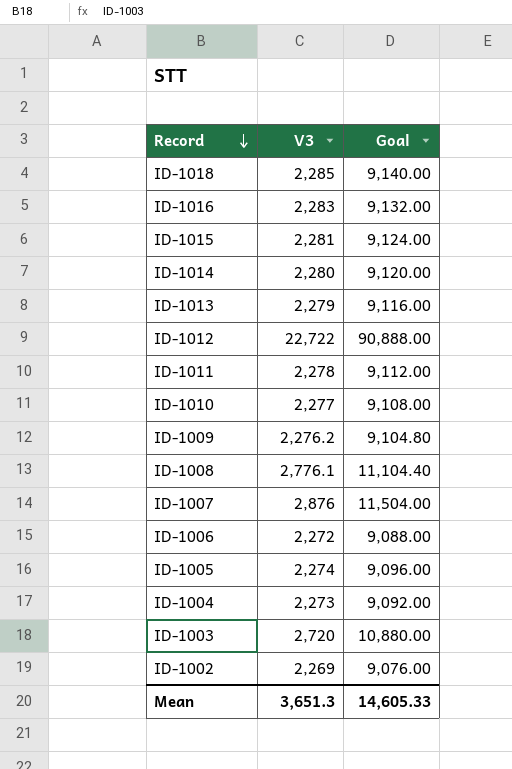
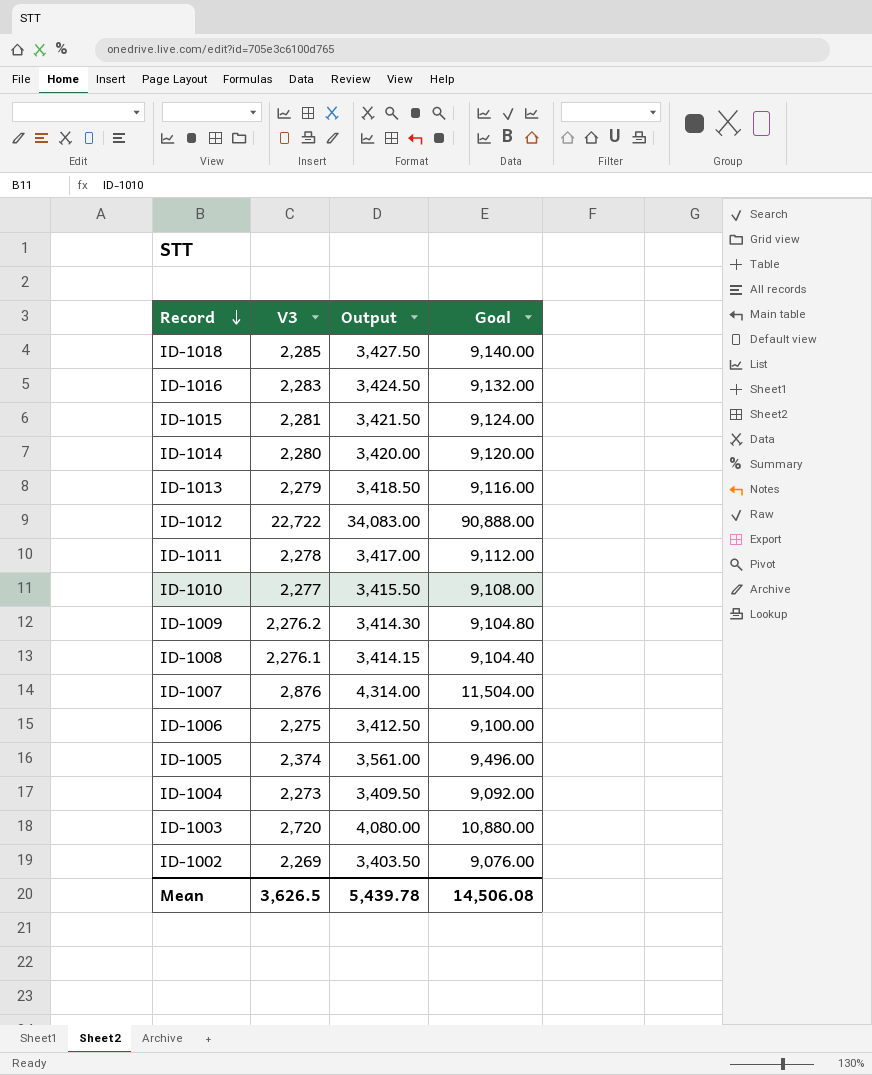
column Output | formula: none -> [V3] * 1.5
ID-1008 | V3: 2,776.1 -> 2,276.1
ID-1008 | Goal: 11,104.40 -> 9,104.40
ID-1006 | V3: 2,272 -> 2,275
ID-1006 | Goal: 9,088.00 -> 9,100.00
ID-1005 | V3: 2,274 -> 2,374
ID-1005 | Goal: 9,096.00 -> 9,496.00
Mean | V3: 3,651.3 -> 3,626.5
Mean | Goal: 14,605.33 -> 14,506.08

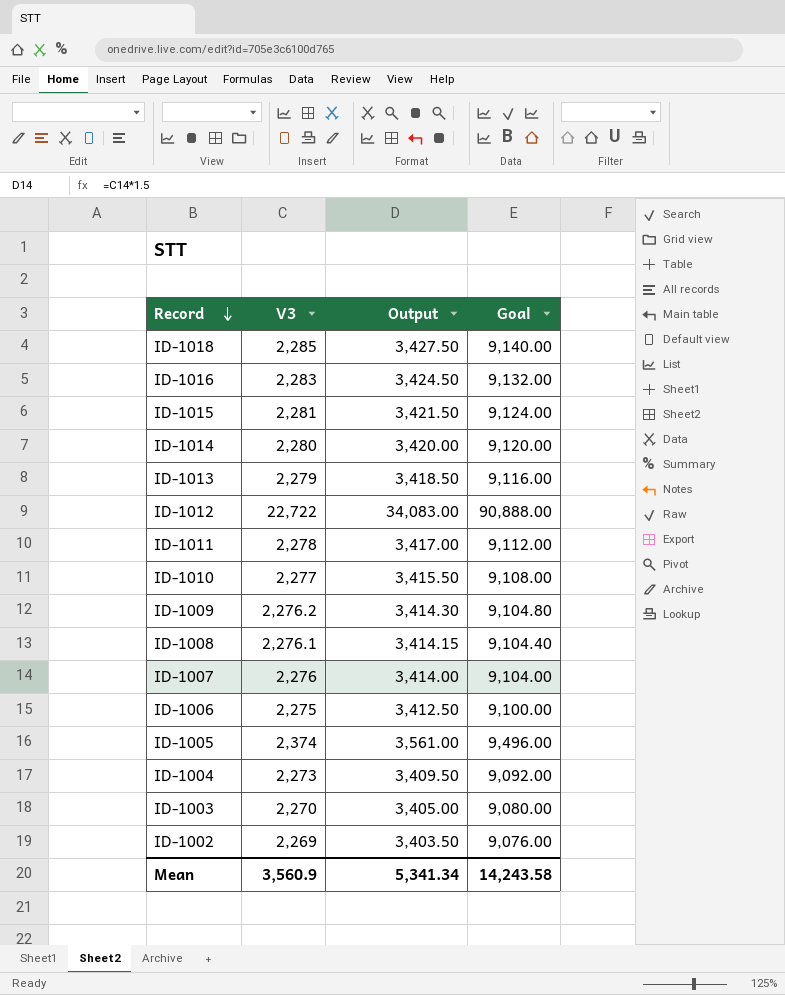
ID-1007 | V3: 2,876 -> 2,276
ID-1007 | Output: 4,314.00 -> 3,414.00
ID-1007 | Goal: 11,504.00 -> 9,104.00
ID-1003 | V3: 2,720 -> 2,270
ID-1003 | Output: 4,080.00 -> 3,405.00
ID-1003 | Goal: 10,880.00 -> 9,080.00
Mean | V3: 3,626.5 -> 3,560.9
Mean | Output: 5,439.78 -> 5,341.34
Mean | Goal: 14,506.08 -> 14,243.58

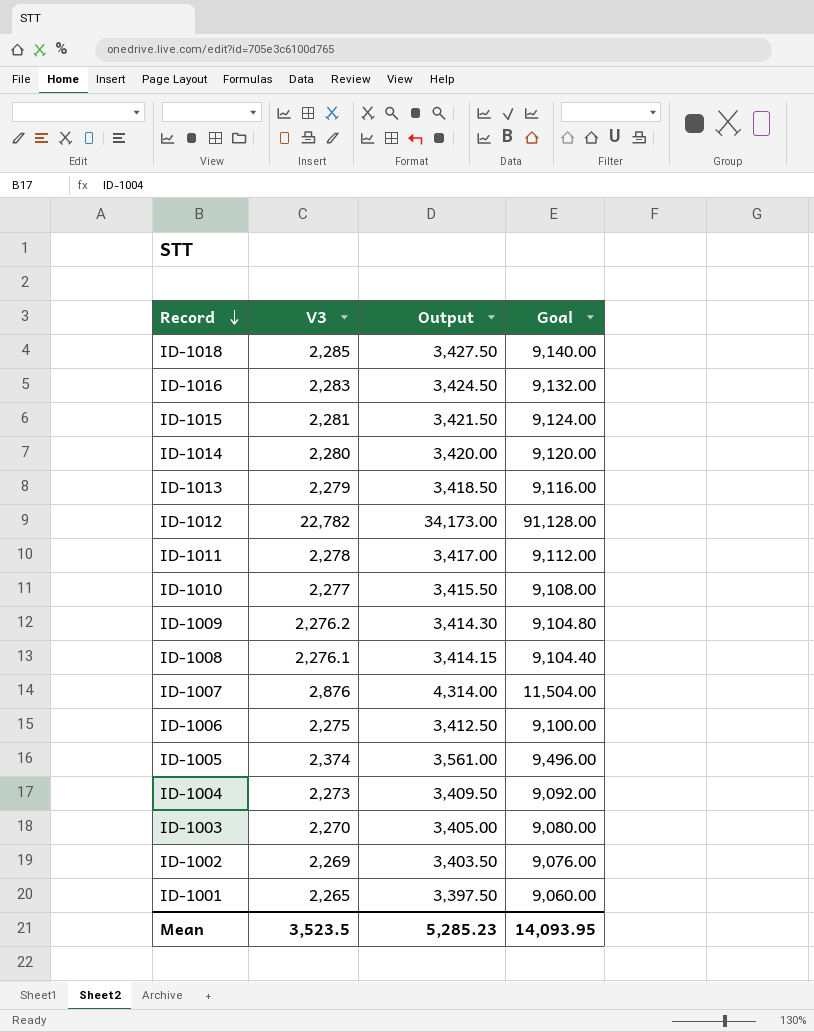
ID-1012 | V3: 22,722 -> 22,782
ID-1012 | Output: 34,083.00 -> 34,173.00
ID-1012 | Goal: 90,888.00 -> 91,128.00
ID-1007 | V3: 2,276 -> 2,876
ID-1007 | Output: 3,414.00 -> 4,314.00
ID-1007 | Goal: 9,104.00 -> 11,504.00
row ID-1001: none -> 2,265 | 3,397.50 | 9,060.00
Mean | V3: 3,560.9 -> 3,523.5
Mean | Output: 5,341.34 -> 5,285.23
Mean | Goal: 14,243.58 -> 14,093.95

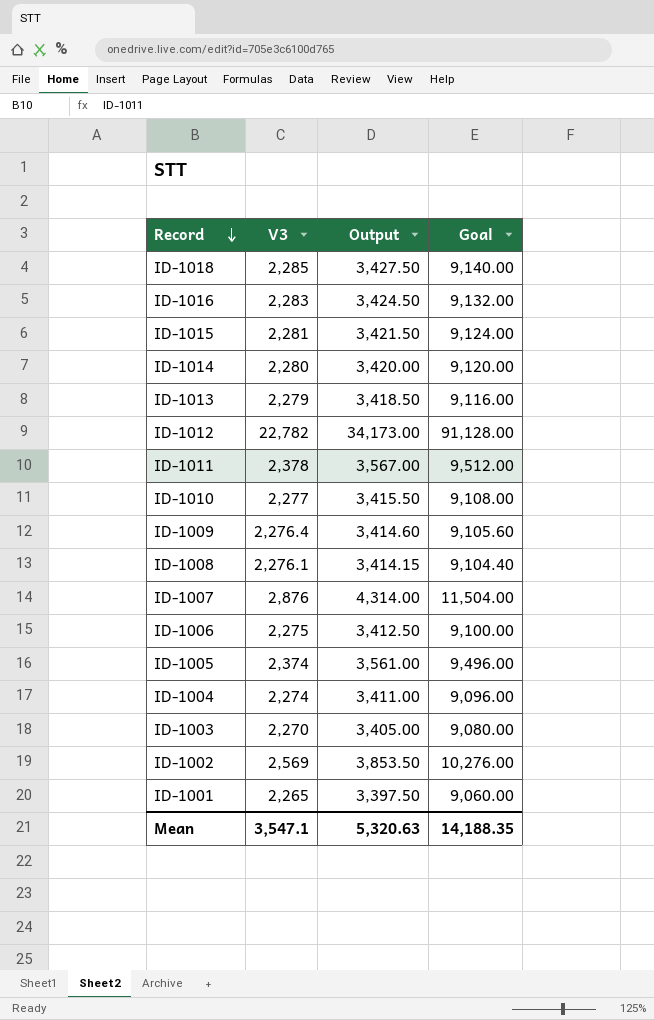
ID-1011 | V3: 2,278 -> 2,378
ID-1011 | Output: 3,417.00 -> 3,567.00
ID-1011 | Goal: 9,112.00 -> 9,512.00
ID-1009 | V3: 2,276.2 -> 2,276.4
ID-1009 | Output: 3,414.30 -> 3,414.60
ID-1009 | Goal: 9,104.80 -> 9,105.60
ID-1004 | V3: 2,273 -> 2,274
ID-1004 | Output: 3,409.50 -> 3,411.00
ID-1004 | Goal: 9,092.00 -> 9,096.00
ID-1002 | V3: 2,269 -> 2,569
ID-1002 | Output: 3,403.50 -> 3,853.50
ID-1002 | Goal: 9,076.00 -> 10,276.00
Mean | V3: 3,523.5 -> 3,547.1
Mean | Output: 5,285.23 -> 5,320.63
Mean | Goal: 14,093.95 -> 14,188.35

